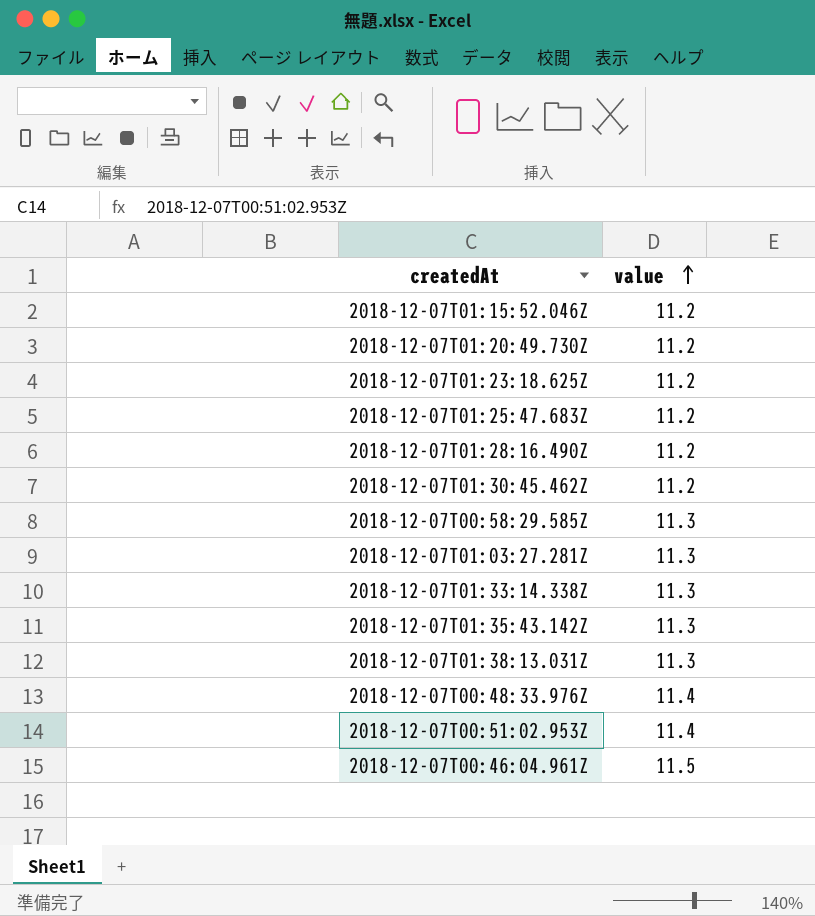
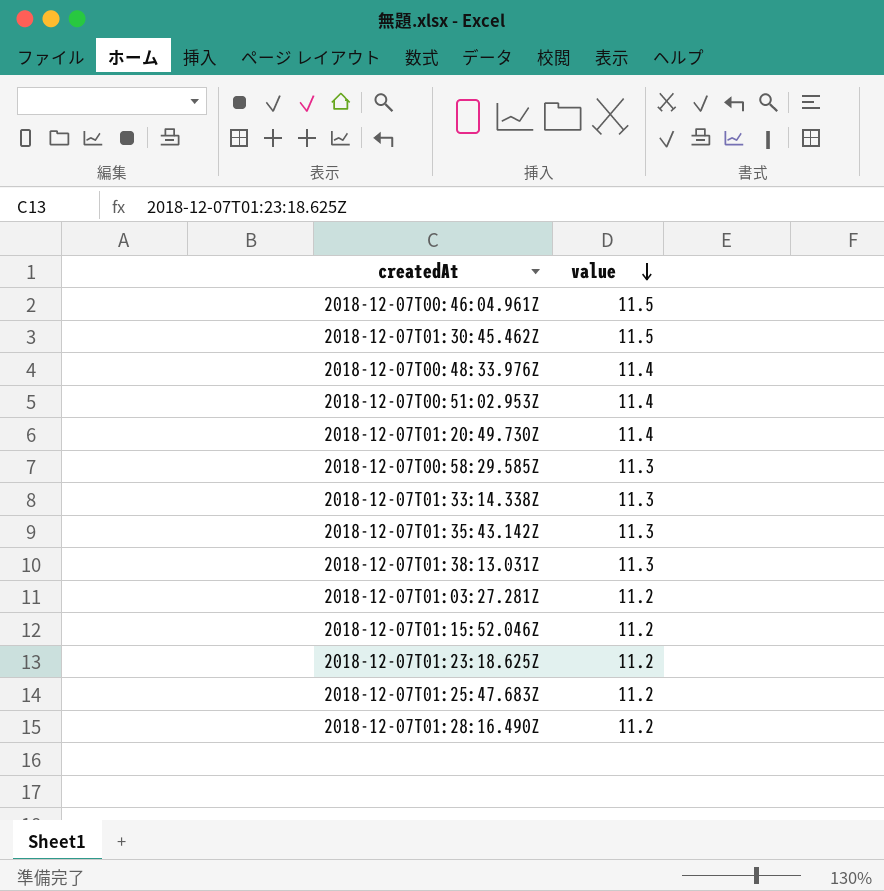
row order: value ascending -> value descending
2018-12-07T01:30:45.462Z | value: 11.2 -> 11.5
2018-12-07T01:20:49.730Z | value: 11.2 -> 11.4
2018-12-07T01:03:27.281Z | value: 11.3 -> 11.2

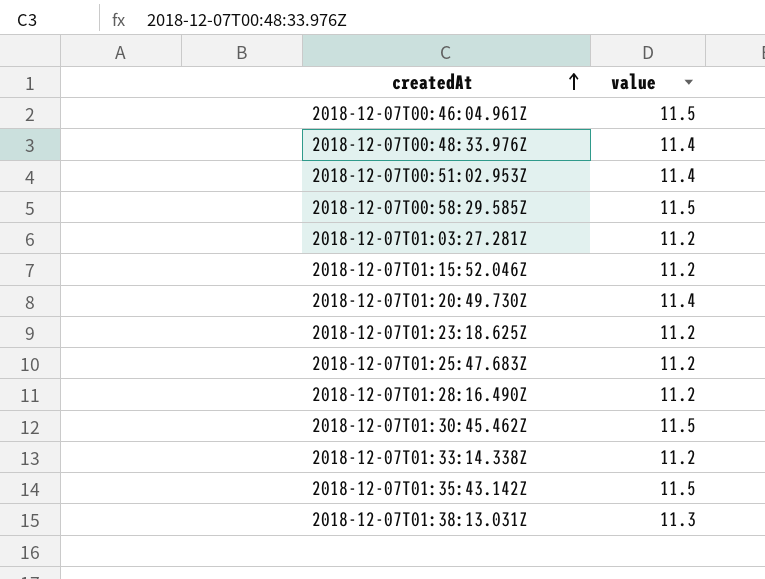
row order: value descending -> createdAt ascending
2018-12-07T00:58:29.585Z | value: 11.3 -> 11.5
2018-12-07T01:33:14.338Z | value: 11.3 -> 11.2
2018-12-07T01:35:43.142Z | value: 11.3 -> 11.5

